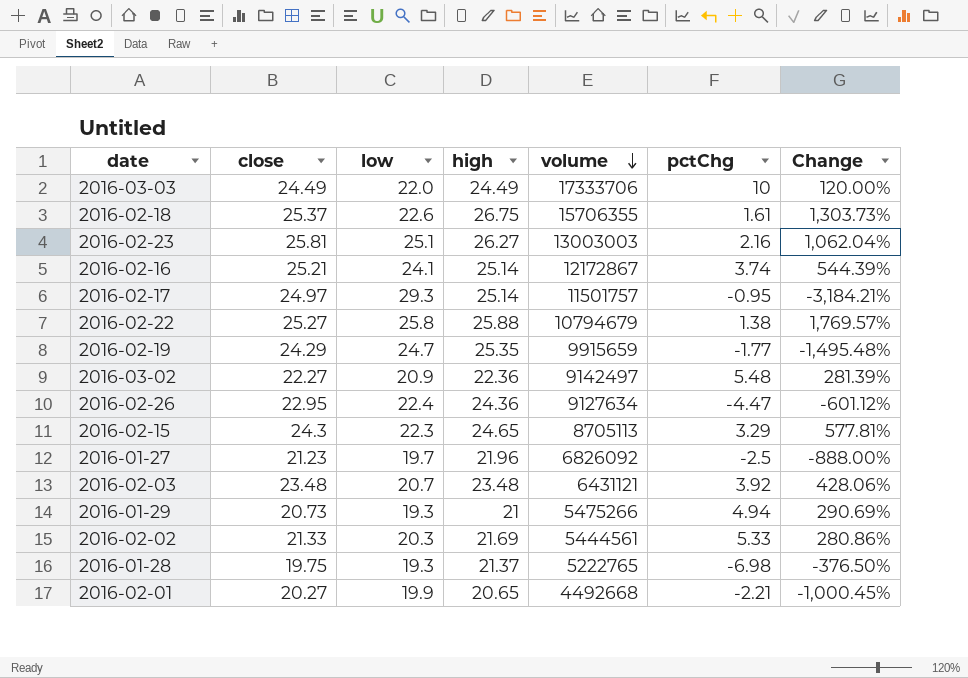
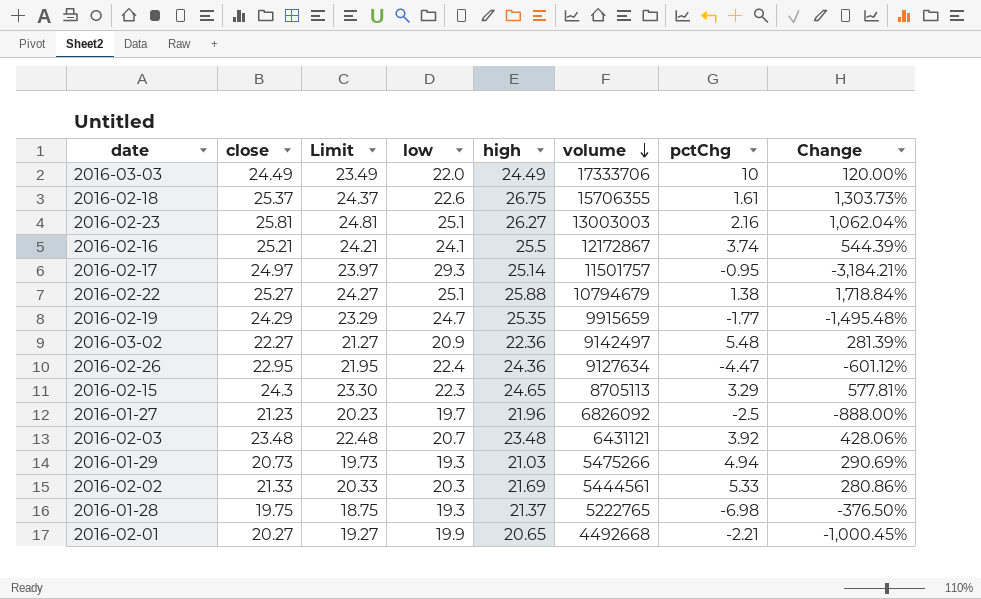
column Limit | formula: none -> [close] - 1
2016-02-16 | high: 25.14 -> 25.5
2016-02-22 | low: 25.8 -> 25.1
2016-02-22 | Change: 1,769.57% -> 1,718.84%
2016-01-29 | high: 21 -> 21.03

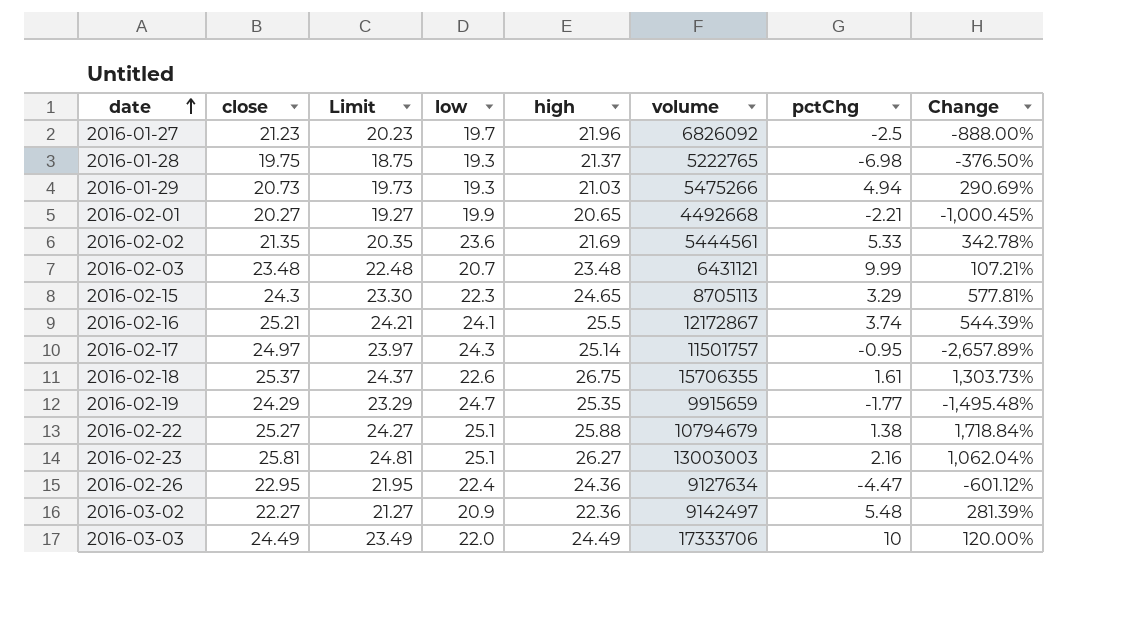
row order: volume descending -> date ascending
2016-02-02 | close: 21.33 -> 21.35
2016-02-02 | Limit: 20.33 -> 20.35
2016-02-02 | low: 20.3 -> 23.6
2016-02-02 | Change: 280.86% -> 342.78%
2016-02-03 | pctChg: 3.92 -> 9.99
2016-02-03 | Change: 428.06% -> 107.21%
2016-02-17 | low: 29.3 -> 24.3
2016-02-17 | Change: -3,184.21% -> -2,657.89%

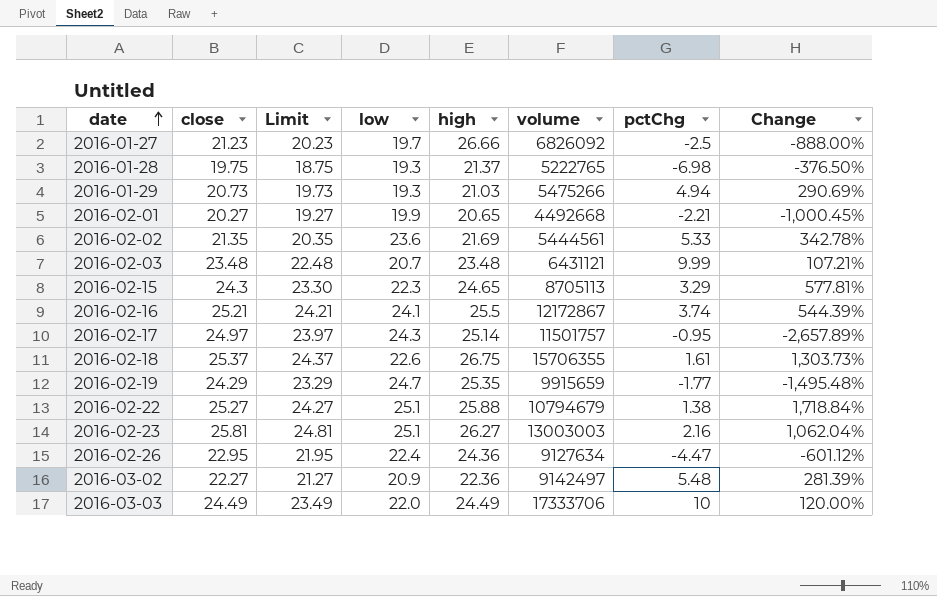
2016-01-27 | high: 21.96 -> 26.66

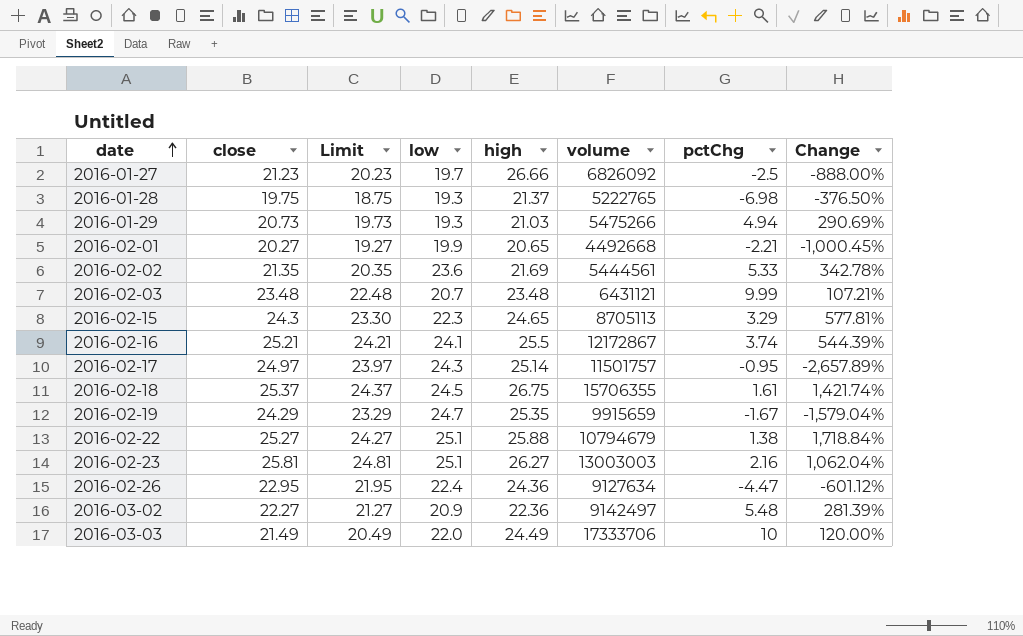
2016-02-18 | low: 22.6 -> 24.5
2016-02-18 | Change: 1,303.73% -> 1,421.74%
2016-02-19 | pctChg: -1.77 -> -1.67
2016-02-19 | Change: -1,495.48% -> -1,579.04%
2016-03-03 | close: 24.49 -> 21.49
2016-03-03 | Limit: 23.49 -> 20.49

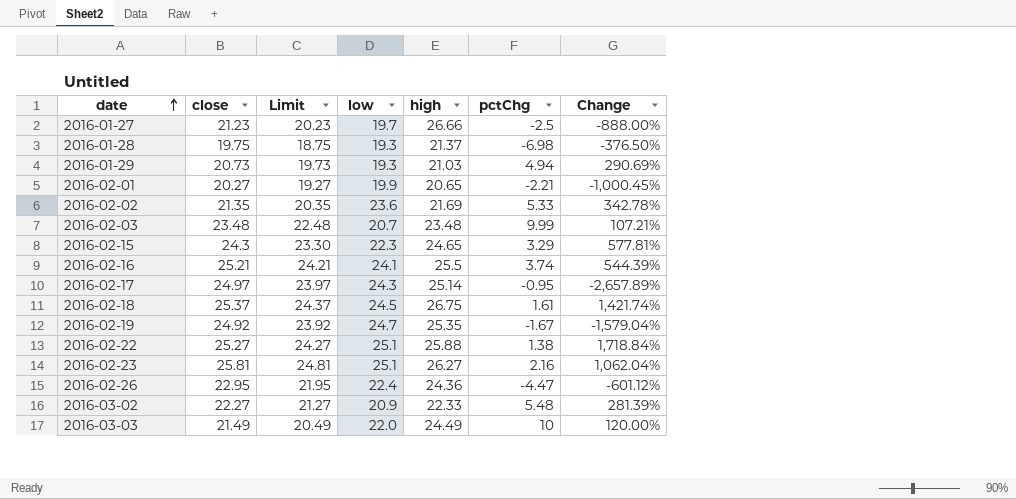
column volume | position: 6 -> none
2016-02-19 | close: 24.29 -> 24.92
2016-02-19 | Limit: 23.29 -> 23.92
2016-03-02 | high: 22.36 -> 22.33

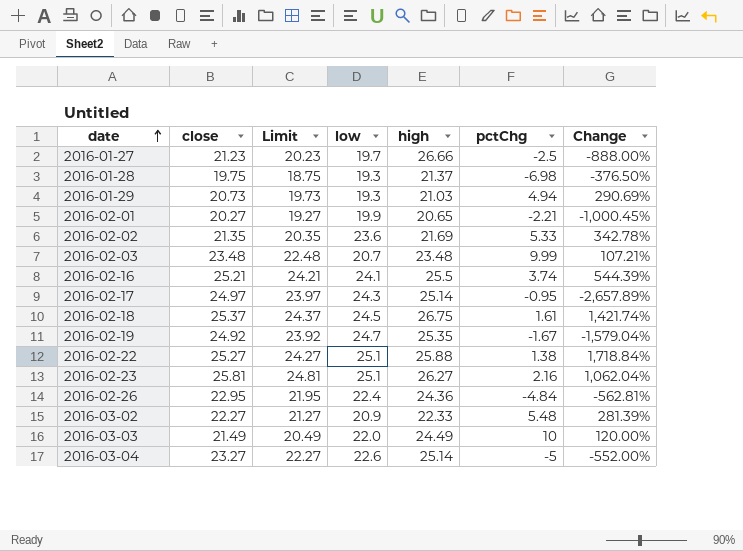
row 2016-02-15: 24.3 | 23.30 | 22.3 | 24.65 | 3.29 | 577.81% -> none
2016-02-26 | pctChg: -4.47 -> -4.84
2016-02-26 | Change: -601.12% -> -562.81%
row 2016-03-04: none -> 23.27 | 22.27 | 22.6 | 25.14 | -5 | -552.00%

